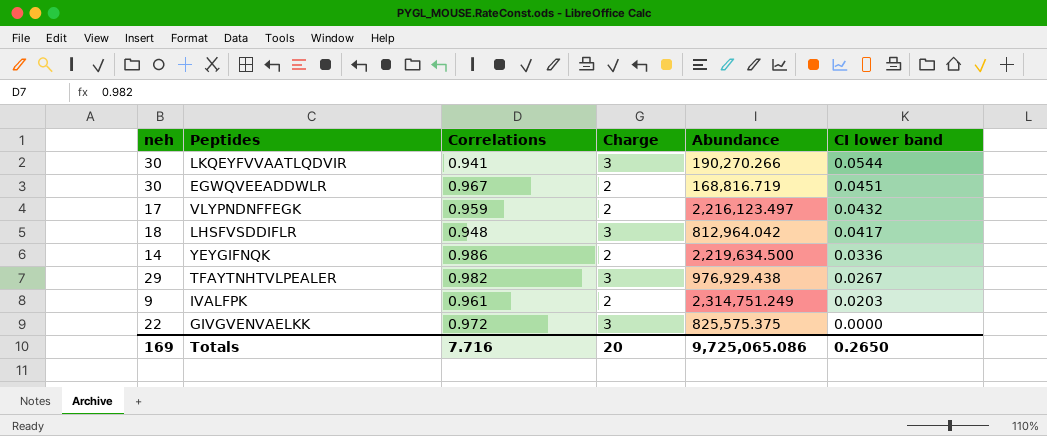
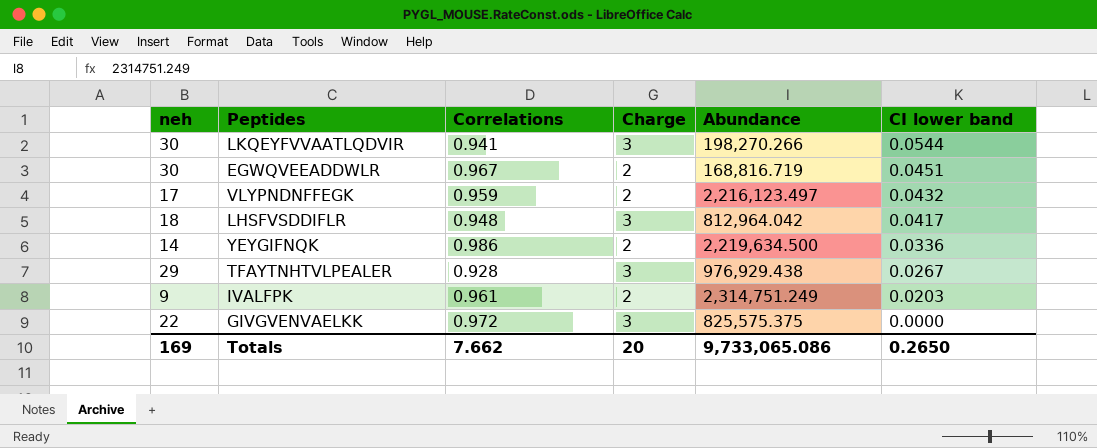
LKQEYFVVAATLQDVIR | Abundance: 190,270.266 -> 198,270.266
TFAYTNHTVLPEALER | Correlations: 0.982 -> 0.928
Totals | Correlations: 7.716 -> 7.662
Totals | Abundance: 9,725,065.086 -> 9,733,065.086

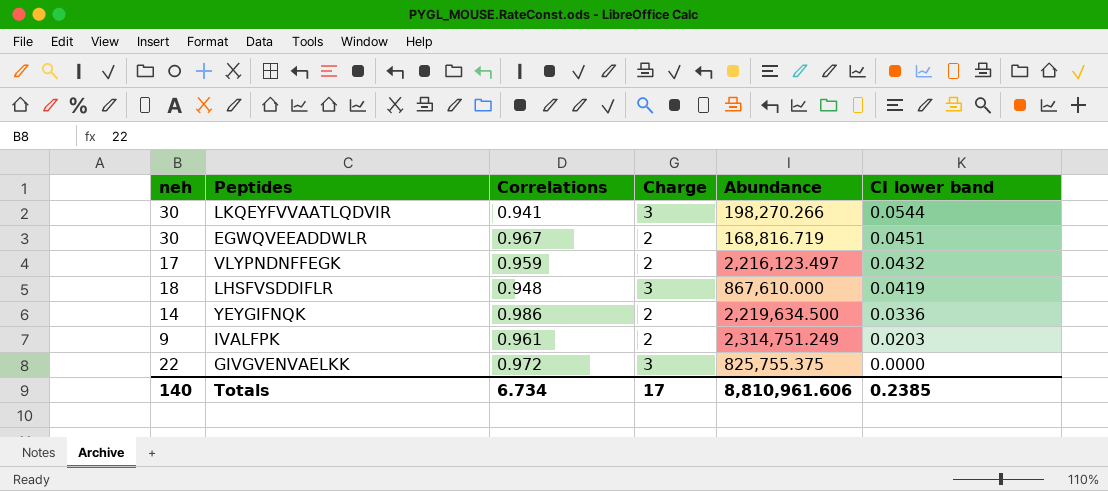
row TFAYTNHTVLPEALER: 29 | 0.928 | 3 | 976,929.438 | 0.0267 -> none
LHSFVSDDIFLR | Abundance: 812,964.042 -> 867,610.000
LHSFVSDDIFLR | CI lower band: 0.0417 -> 0.0419
GIVGVENVAELKK | Abundance: 825,575.375 -> 825,755.375
Totals | neh: 169 -> 140
Totals | Correlations: 7.662 -> 6.734
Totals | Charge: 20 -> 17
Totals | Abundance: 9,733,065.086 -> 8,810,961.606
Totals | CI lower band: 0.2650 -> 0.2385

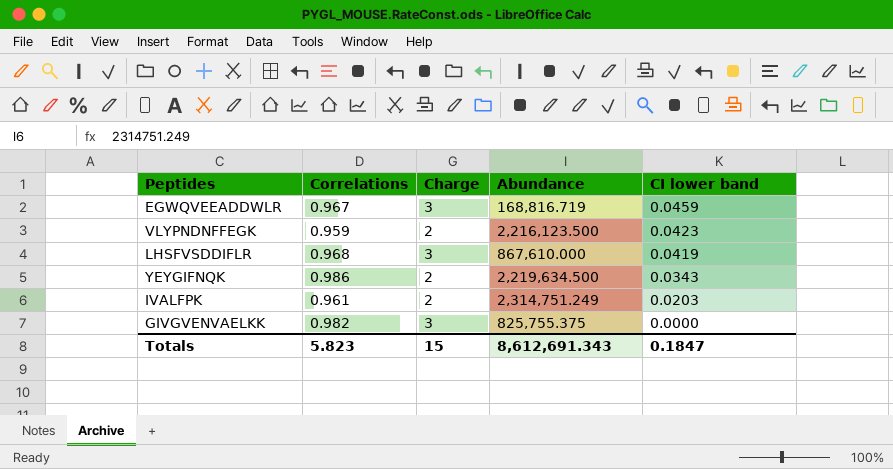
column neh | position: 1 -> none
row LKQEYFVVAATLQDVIR: 30 | 0.941 | 3 | 198,270.266 | 0.0544 -> none
EGWQVEEADDWLR | Charge: 2 -> 3
EGWQVEEADDWLR | CI lower band: 0.0451 -> 0.0459
VLYPNDNFFEGK | Abundance: 2,216,123.497 -> 2,216,123.500
VLYPNDNFFEGK | CI lower band: 0.0432 -> 0.0423
LHSFVSDDIFLR | Correlations: 0.948 -> 0.968
YEYGIFNQK | CI lower band: 0.0336 -> 0.0343
GIVGVENVAELKK | Correlations: 0.972 -> 0.982
Totals | Correlations: 6.734 -> 5.823
Totals | Charge: 17 -> 15
Totals | Abundance: 8,810,961.606 -> 8,612,691.343
Totals | CI lower band: 0.2385 -> 0.1847

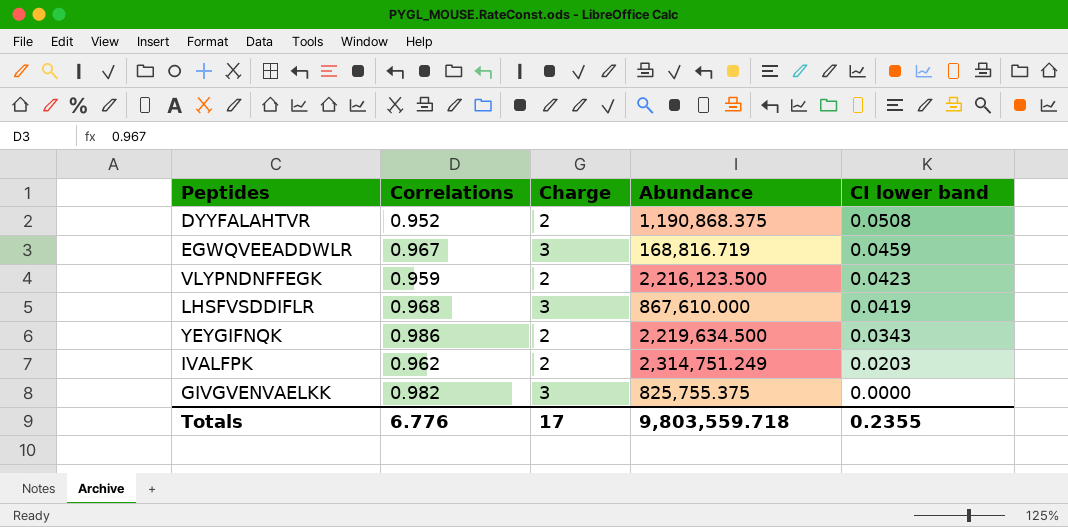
row DYYFALAHTVR: none -> 0.952 | 2 | 1,190,868.375 | 0.0508
IVALFPK | Correlations: 0.961 -> 0.962
Totals | Correlations: 5.823 -> 6.776
Totals | Charge: 15 -> 17
Totals | Abundance: 8,612,691.343 -> 9,803,559.718
Totals | CI lower band: 0.1847 -> 0.2355

